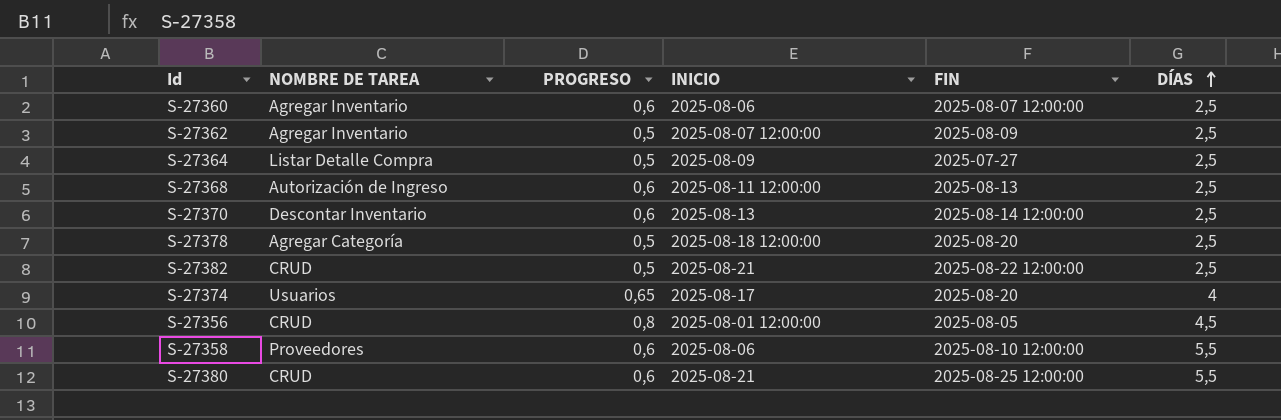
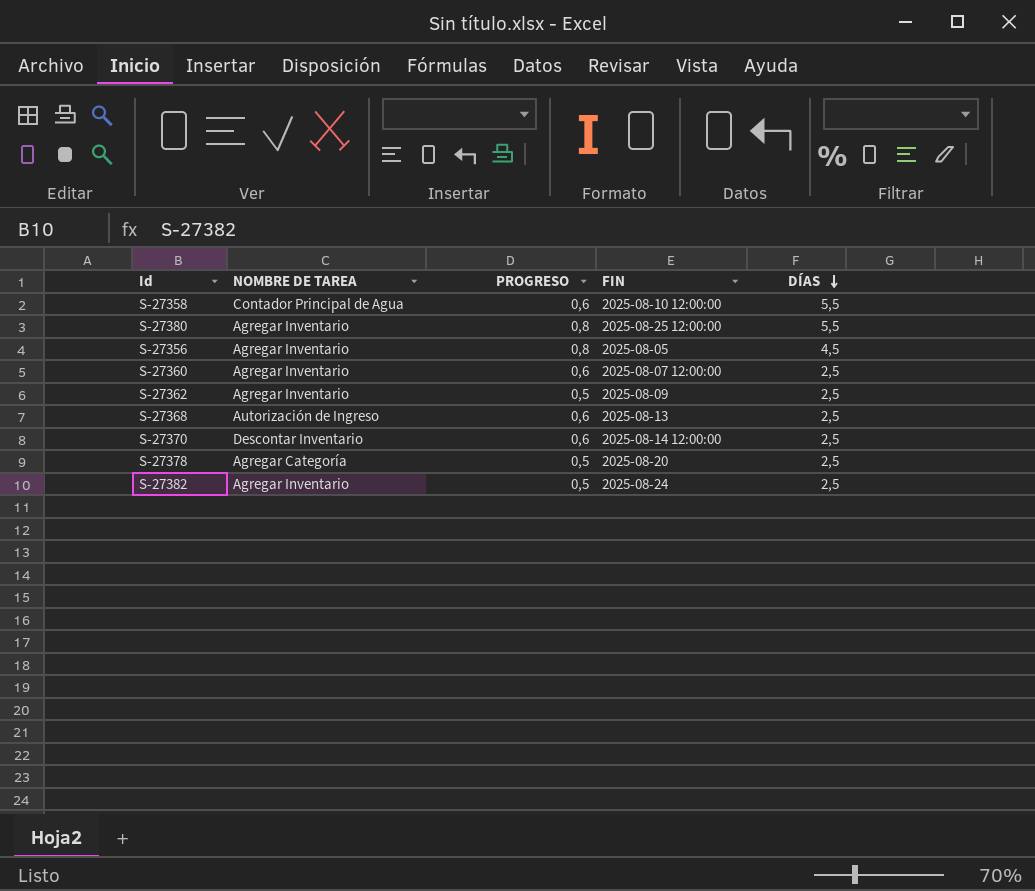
row order: DÍAS ascending -> DÍAS descending
column INICIO | position: 4 -> none
row S-27364: Listar Detalle Compra | 0,5 | 2025-08-09 | 2025-07-27 | 2,5 -> none
row S-27374: Usuarios | 0,65 | 2025-08-17 | 2025-08-20 | 4 -> none
S-27358 | NOMBRE DE TAREA: Proveedores -> Contador Principal de Agua
S-27380 | NOMBRE DE TAREA: CRUD -> Agregar Inventario
S-27380 | PROGRESO: 0,6 -> 0,8
S-27356 | NOMBRE DE TAREA: CRUD -> Agregar Inventario
S-27382 | NOMBRE DE TAREA: CRUD -> Agregar Inventario
S-27382 | FIN: 2025-08-22 12:00:00 -> 2025-08-24

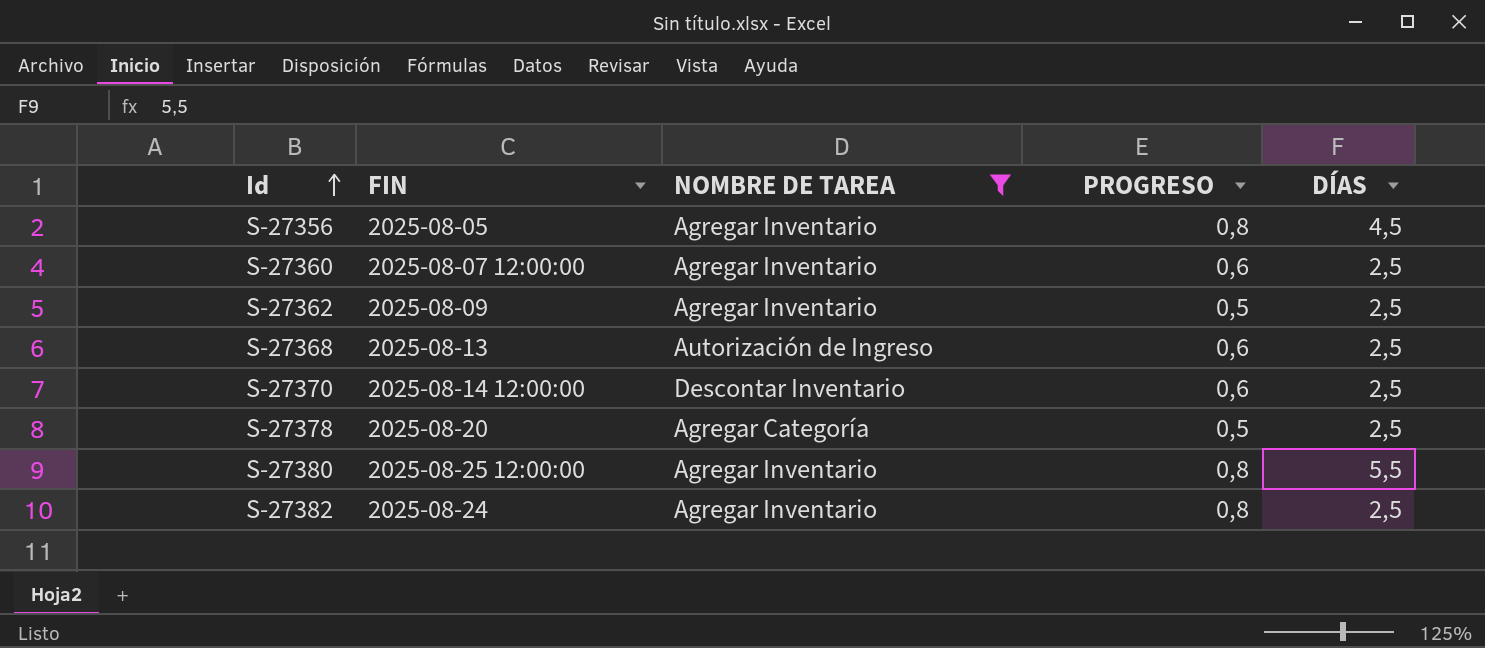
filter: none -> NOMBRE DE TAREA != Contador Principal de Agua
row order: DÍAS descending -> Id ascending
column FIN | position: 4 -> 2
S-27382 | PROGRESO: 0,5 -> 0,8

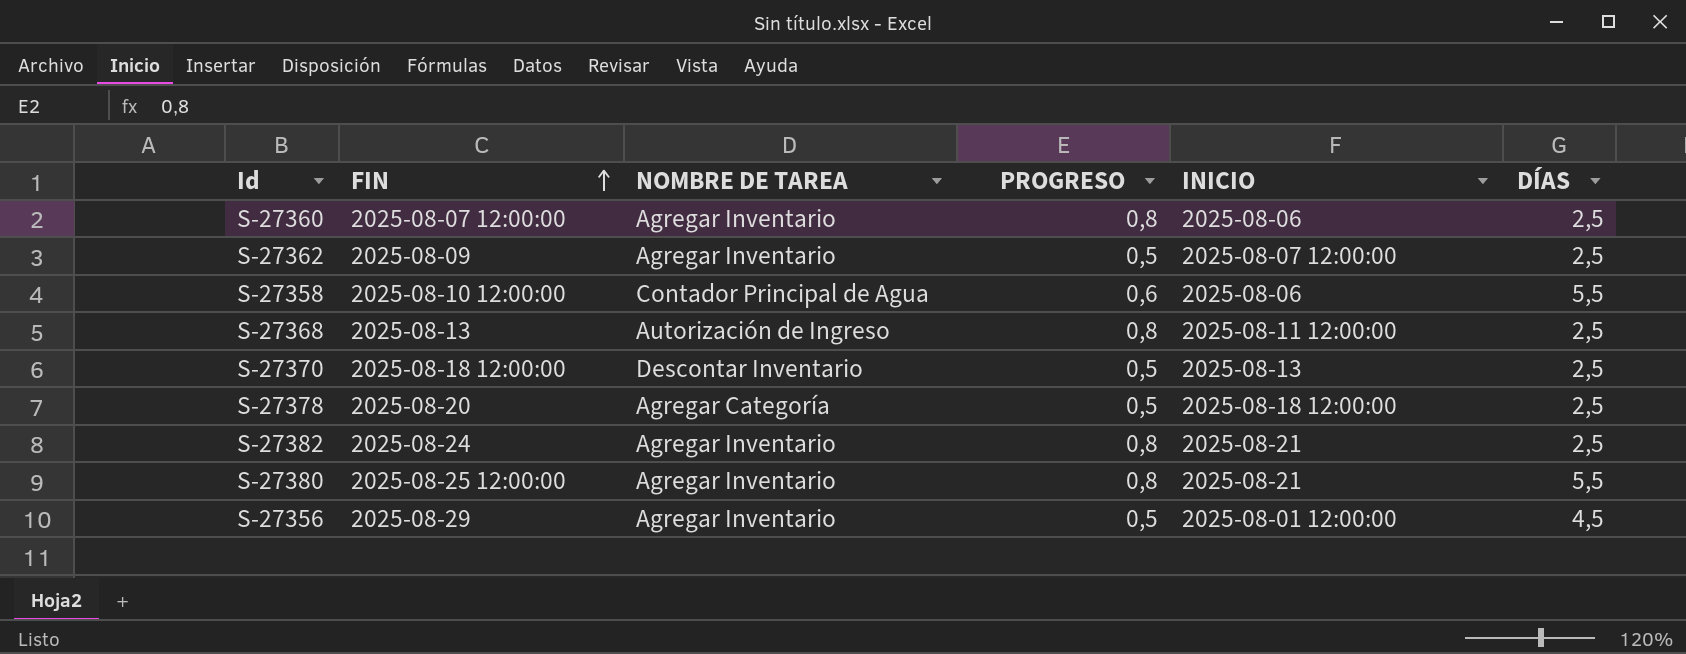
filter: NOMBRE DE TAREA != Contador Principal de Agua -> none
row order: Id ascending -> FIN ascending
column INICIO | position: none -> 5
S-27360 | PROGRESO: 0,6 -> 0,8
S-27368 | PROGRESO: 0,6 -> 0,8
S-27370 | FIN: 2025-08-14 12:00:00 -> 2025-08-18 12:00:00
S-27370 | PROGRESO: 0,6 -> 0,5
S-27356 | FIN: 2025-08-05 -> 2025-08-29
S-27356 | PROGRESO: 0,8 -> 0,5

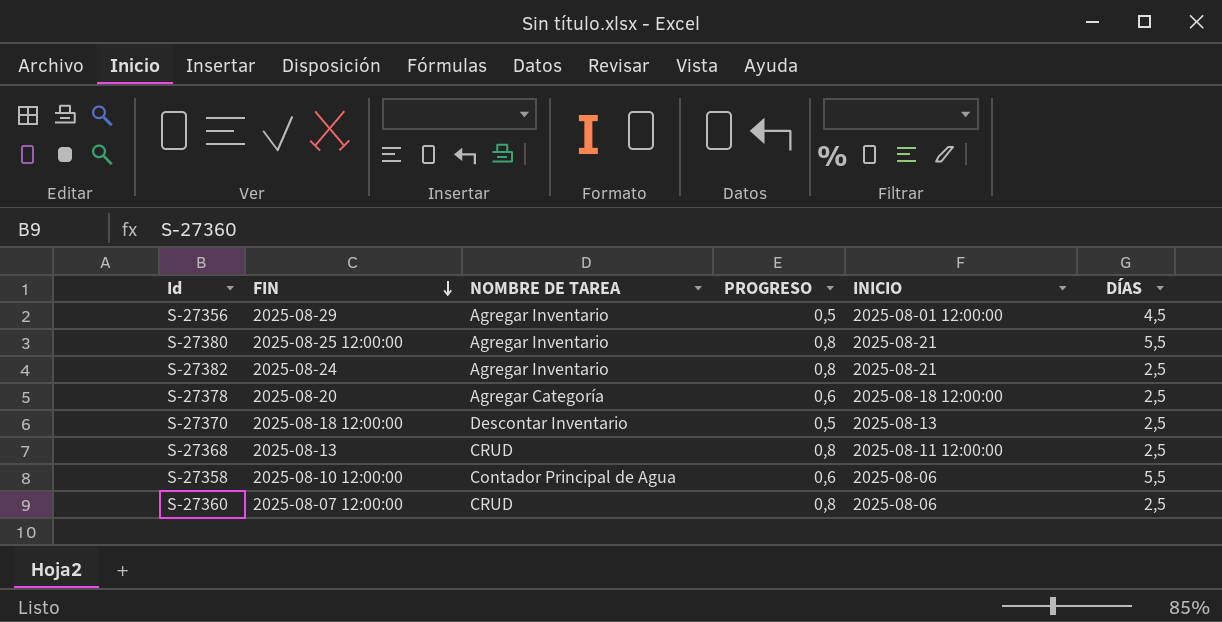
row order: FIN ascending -> FIN descending
row S-27362: 2025-08-09 | Agregar Inventario | 0,5 | 2025-08-07 12:00:00 | 2,5 -> none
S-27378 | PROGRESO: 0,5 -> 0,6
S-27368 | NOMBRE DE TAREA: Autorización de Ingreso -> CRUD
S-27360 | NOMBRE DE TAREA: Agregar Inventario -> CRUD

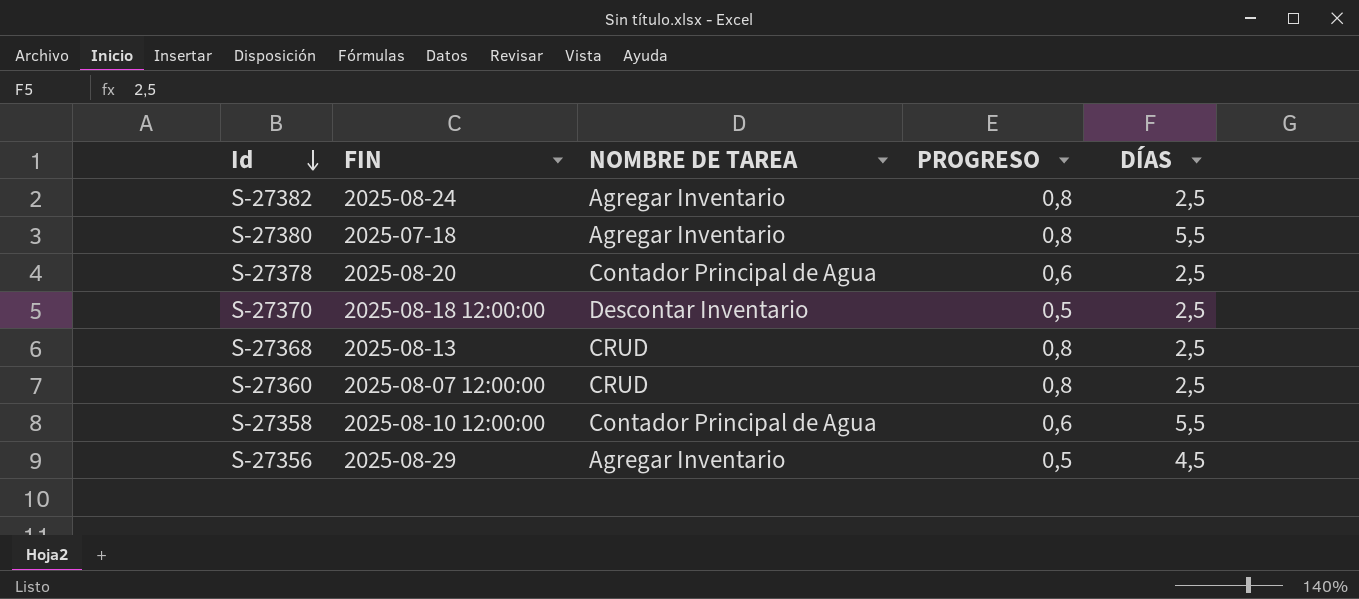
row order: FIN descending -> Id descending
column INICIO | position: 5 -> none
S-27380 | FIN: 2025-08-25 12:00:00 -> 2025-07-18
S-27378 | NOMBRE DE TAREA: Agregar Categoría -> Contador Principal de Agua

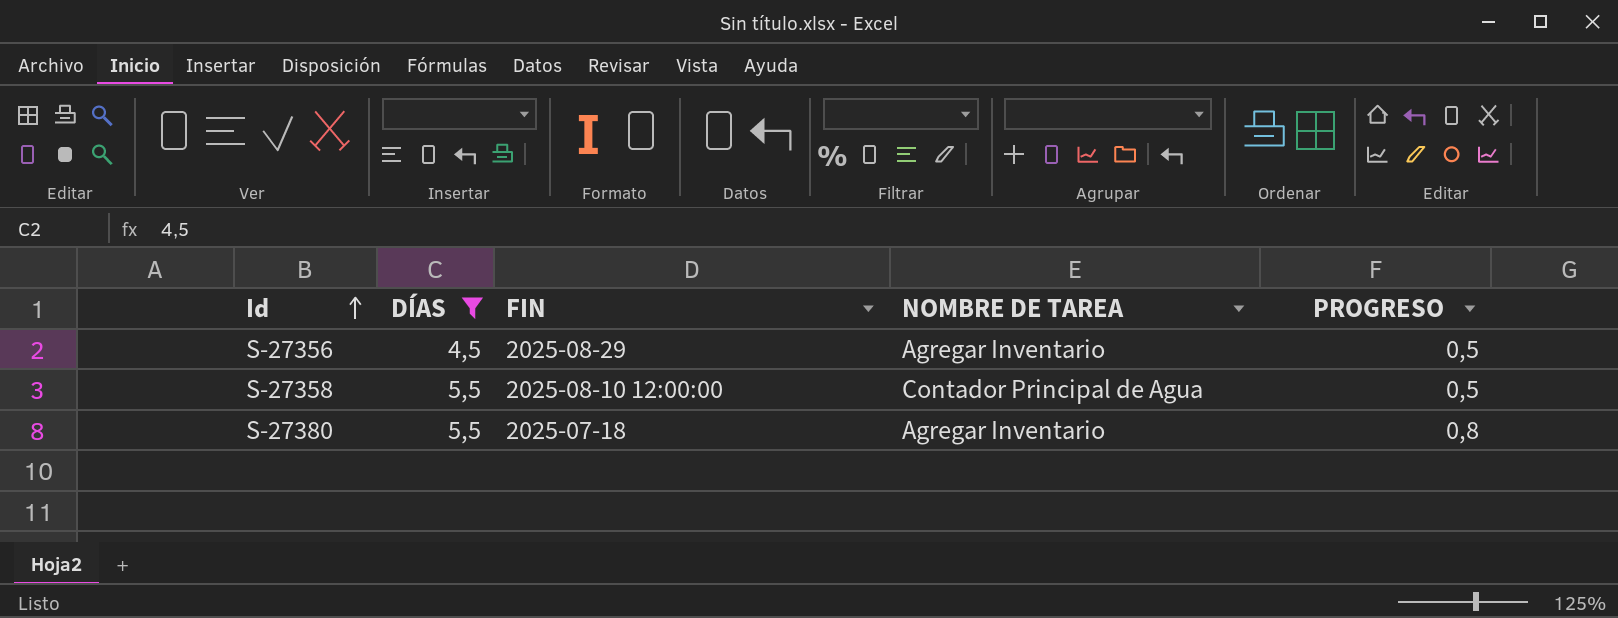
filter: none -> DÍAS != 2,5
row order: Id descending -> Id ascending
column DÍAS | position: 5 -> 2
S-27358 | PROGRESO: 0,6 -> 0,5

